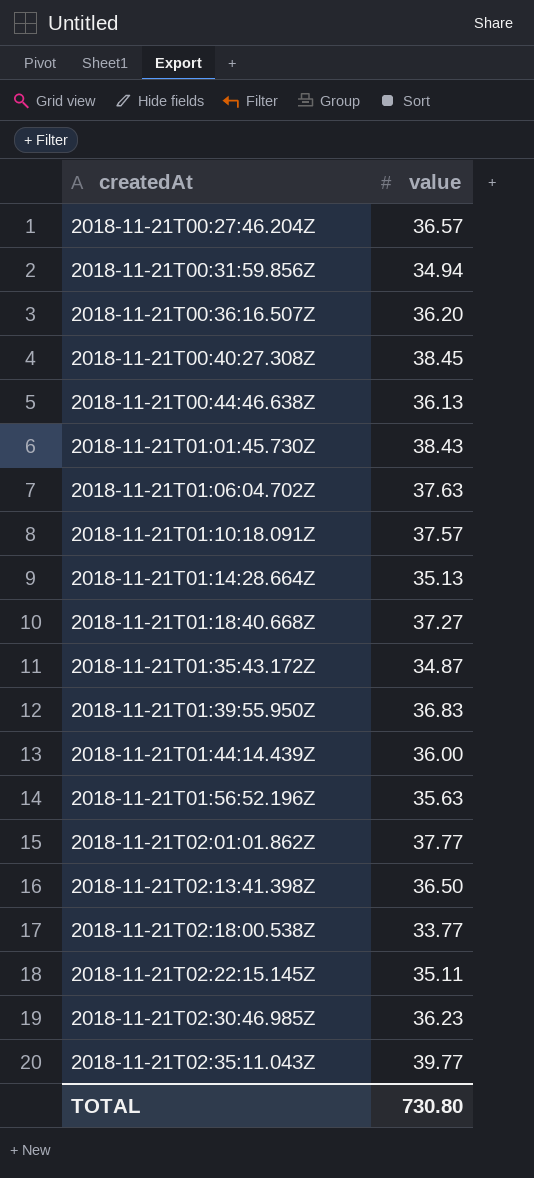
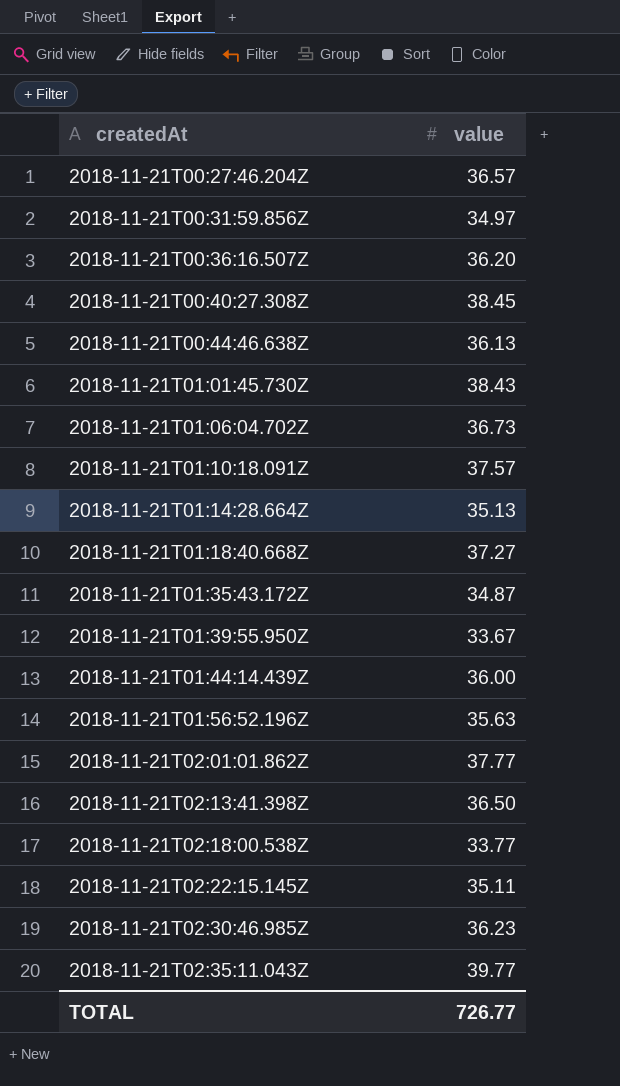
2018-11-21T00:31:59.856Z | value: 34.94 -> 34.97
2018-11-21T01:06:04.702Z | value: 37.63 -> 36.73
2018-11-21T01:39:55.950Z | value: 36.83 -> 33.67
TOTAL | value: 730.80 -> 726.77

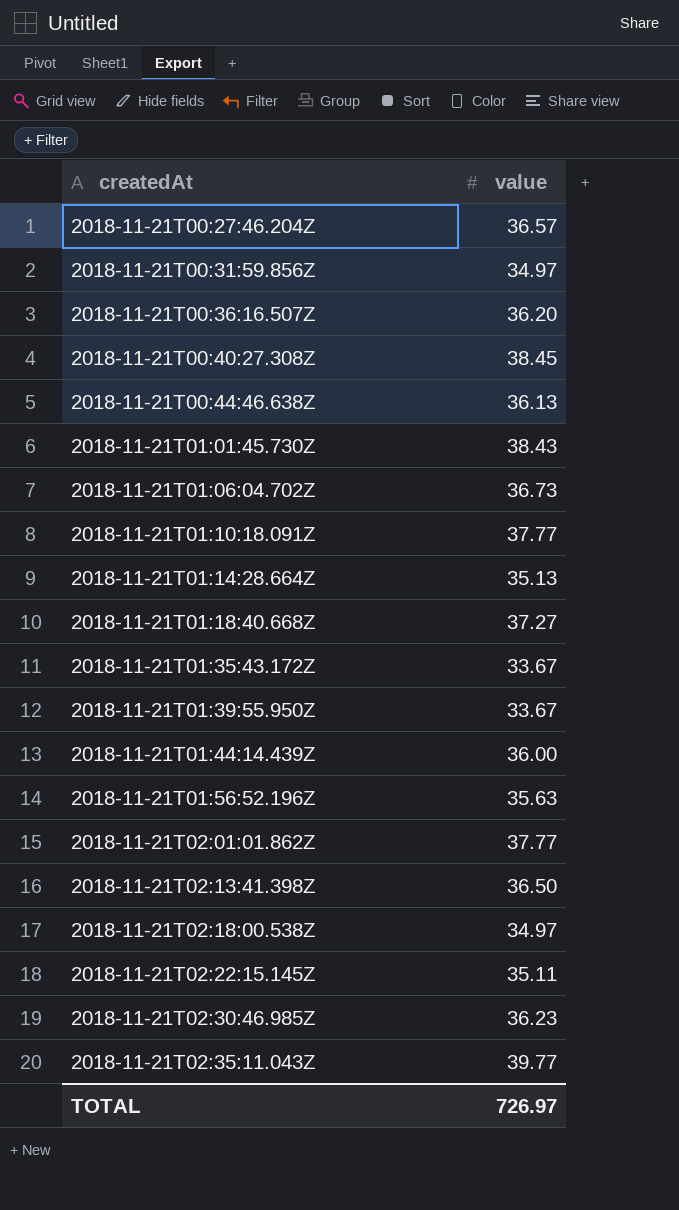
2018-11-21T01:10:18.091Z | value: 37.57 -> 37.77
2018-11-21T01:35:43.172Z | value: 34.87 -> 33.67
2018-11-21T02:18:00.538Z | value: 33.77 -> 34.97
TOTAL | value: 726.77 -> 726.97

